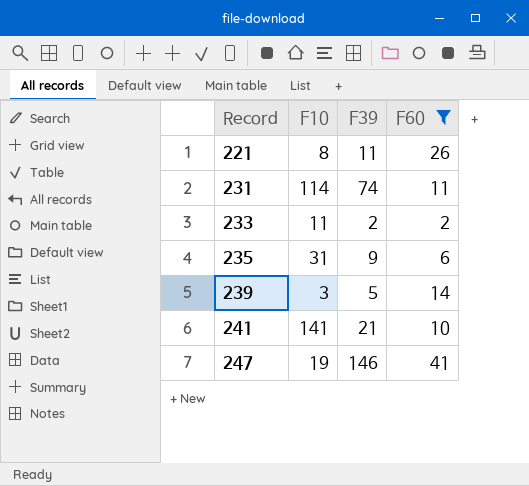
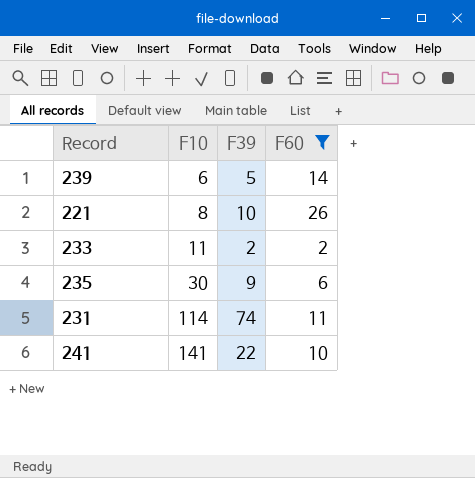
row order: Record ascending -> F10 ascending
row 247: 19 | 146 | 41 -> none
239 | F10: 3 -> 6
221 | F39: 11 -> 10
235 | F10: 31 -> 30
241 | F39: 21 -> 22

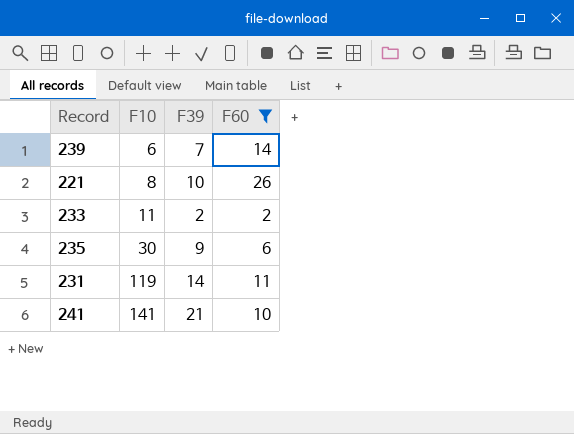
239 | F39: 5 -> 7
231 | F10: 114 -> 119
231 | F39: 74 -> 14
241 | F39: 22 -> 21

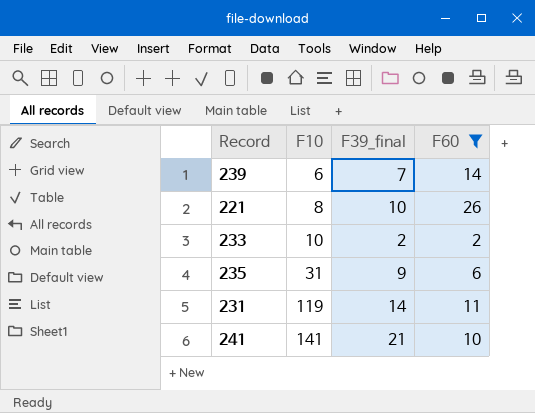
column name: F39 -> F39_final
233 | F10: 11 -> 10
235 | F10: 30 -> 31

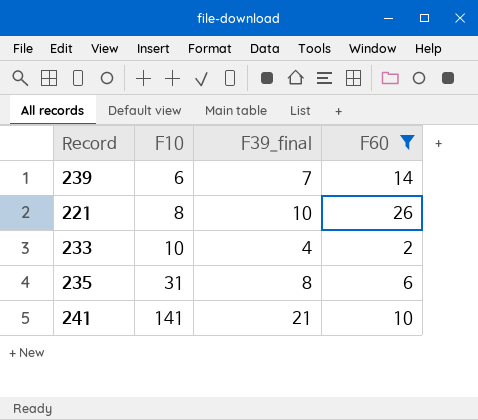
row 231: 119 | 14 | 11 -> none
233 | F39_final: 2 -> 4
235 | F39_final: 9 -> 8

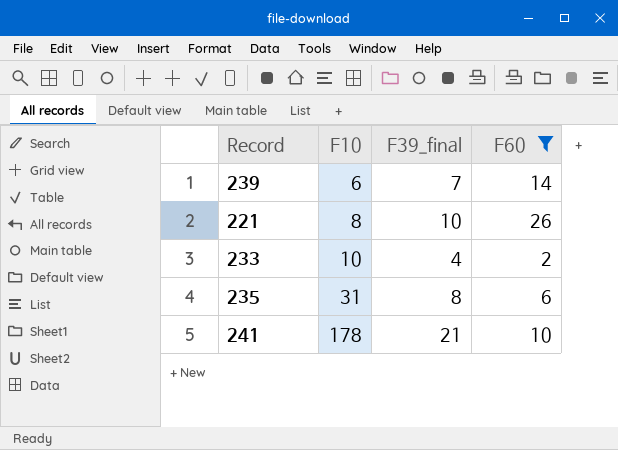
241 | F10: 141 -> 178

